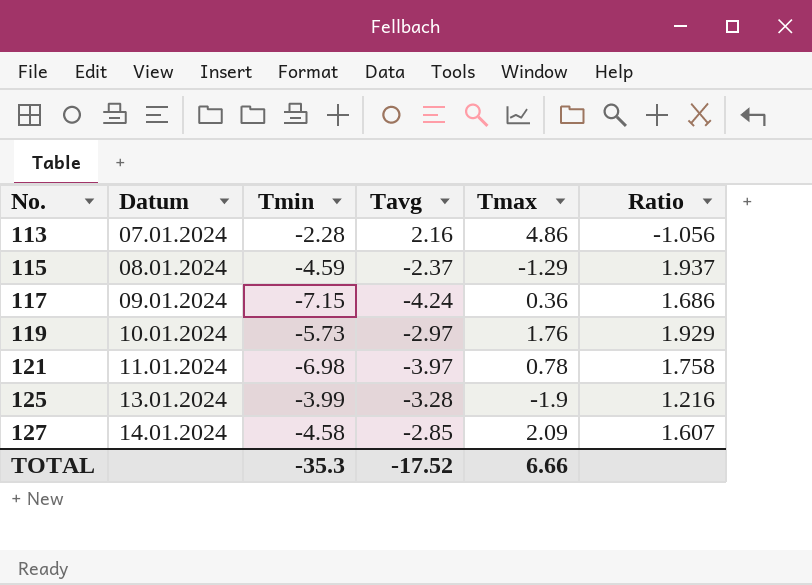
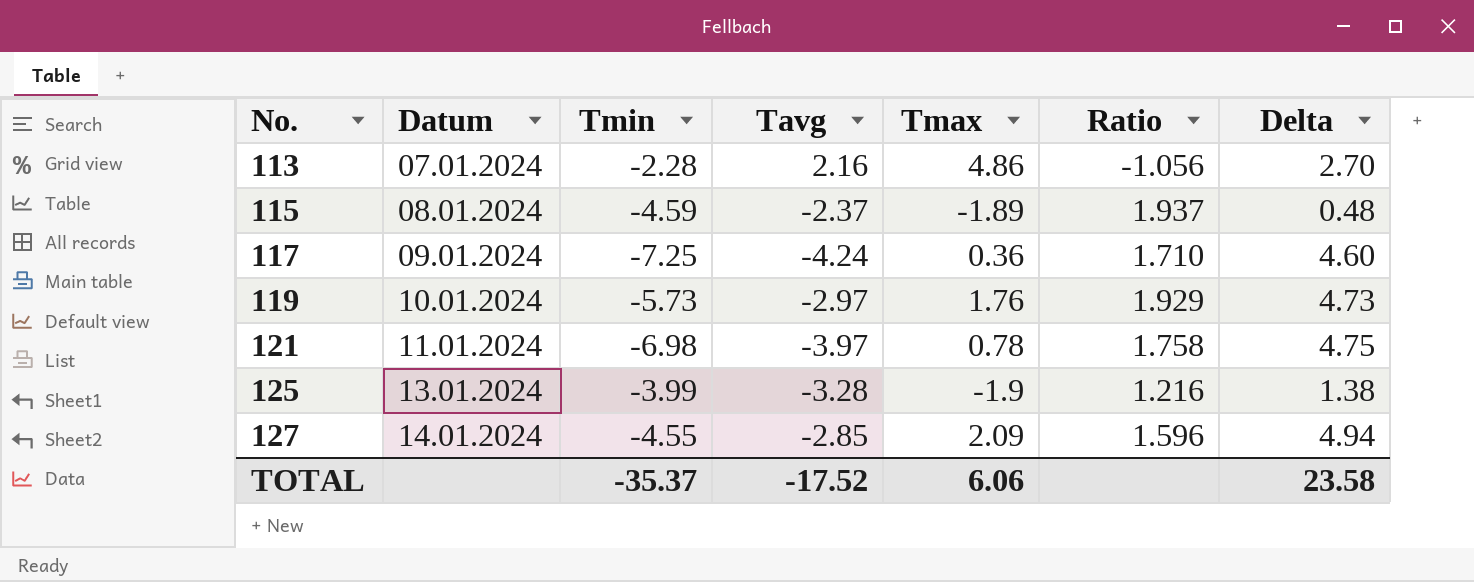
column Delta | formula: none -> [Tmax] - [Tavg]
115 | Tmax: -1.29 -> -1.89
117 | Tmin: -7.15 -> -7.25
117 | Ratio: 1.686 -> 1.710
127 | Tmin: -4.58 -> -4.55
127 | Ratio: 1.607 -> 1.596
TOTAL | Tmin: -35.3 -> -35.37
TOTAL | Tmax: 6.66 -> 6.06

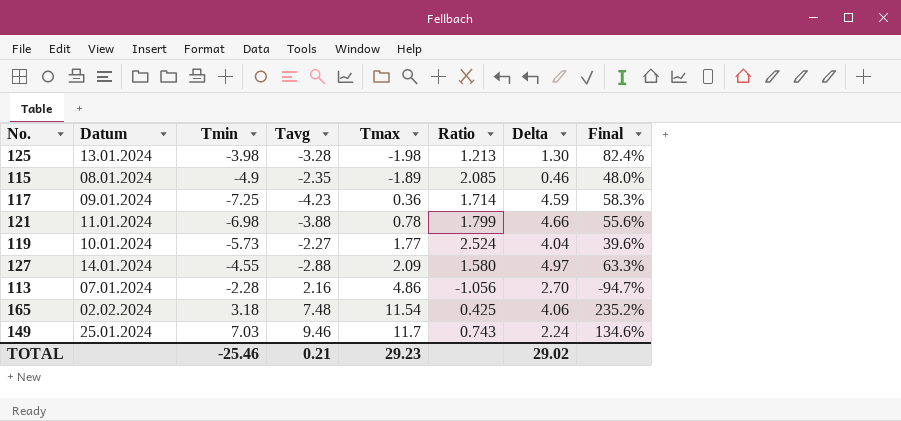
row order: No. ascending -> Tmax ascending
column Final | formula: none -> [Tavg] / [Tmin]
125 | Tmin: -3.99 -> -3.98
125 | Tmax: -1.9 -> -1.98
125 | Ratio: 1.216 -> 1.213
125 | Delta: 1.38 -> 1.30
115 | Tmin: -4.59 -> -4.9
115 | Tavg: -2.37 -> -2.35
115 | Ratio: 1.937 -> 2.085
115 | Delta: 0.48 -> 0.46
117 | Tavg: -4.24 -> -4.23
117 | Ratio: 1.710 -> 1.714
117 | Delta: 4.60 -> 4.59
121 | Tavg: -3.97 -> -3.88
121 | Ratio: 1.758 -> 1.799
121 | Delta: 4.75 -> 4.66
119 | Tavg: -2.97 -> -2.27
119 | Tmax: 1.76 -> 1.77
119 | Ratio: 1.929 -> 2.524
119 | Delta: 4.73 -> 4.04
127 | Tavg: -2.85 -> -2.88
127 | Ratio: 1.596 -> 1.580
127 | Delta: 4.94 -> 4.97
row 165: none -> 02.02.2024 | 3.18 | 7.48 | 11.54 | 0.425 | 4.06 | 235.2%
row 149: none -> 25.01.2024 | 7.03 | 9.46 | 11.7 | 0.743 | 2.24 | 134.6%
TOTAL | Tmin: -35.37 -> -25.46
TOTAL | Tavg: -17.52 -> 0.21
TOTAL | Tmax: 6.06 -> 29.23
TOTAL | Delta: 23.58 -> 29.02

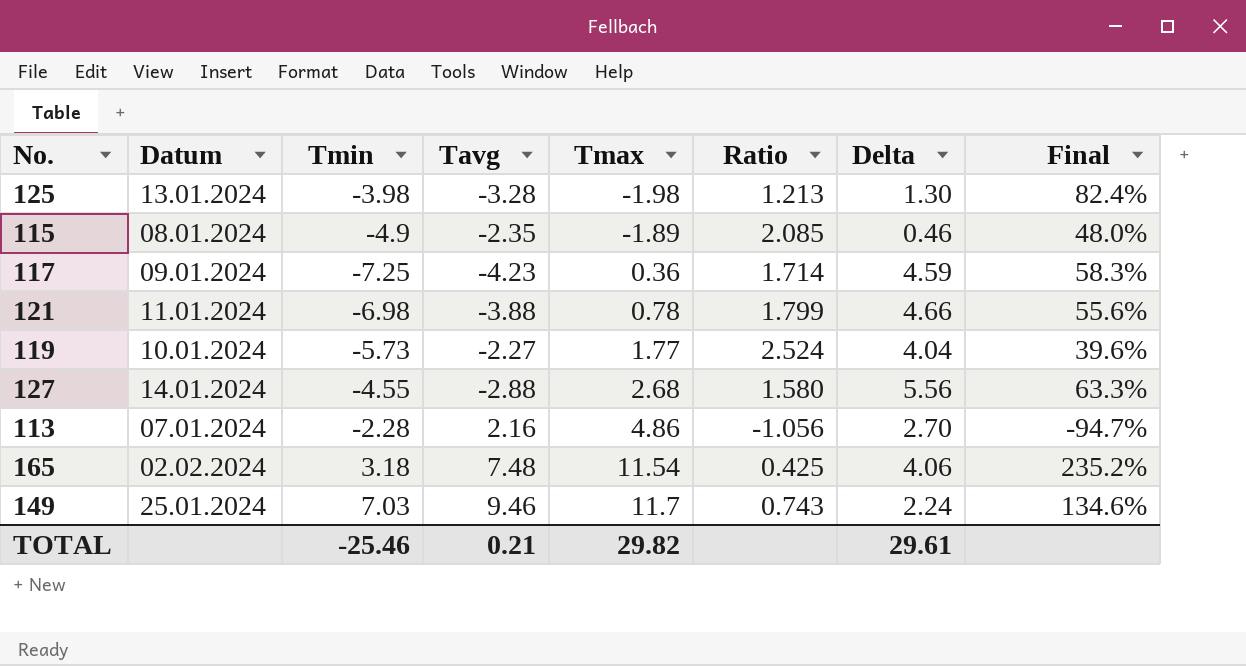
127 | Tmax: 2.09 -> 2.68
127 | Delta: 4.97 -> 5.56
TOTAL | Tmax: 29.23 -> 29.82
TOTAL | Delta: 29.02 -> 29.61

